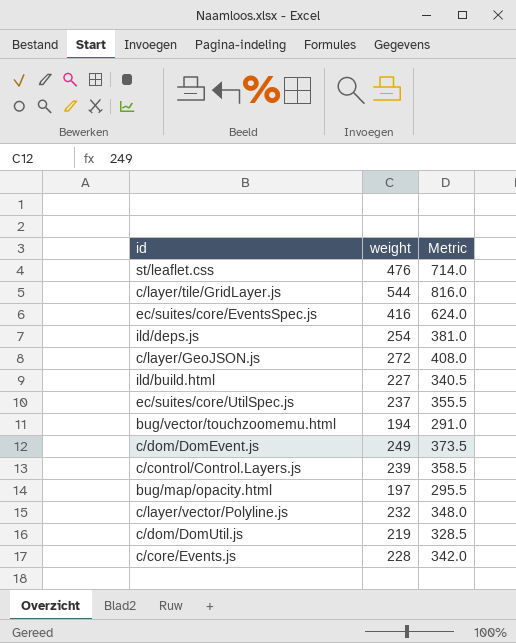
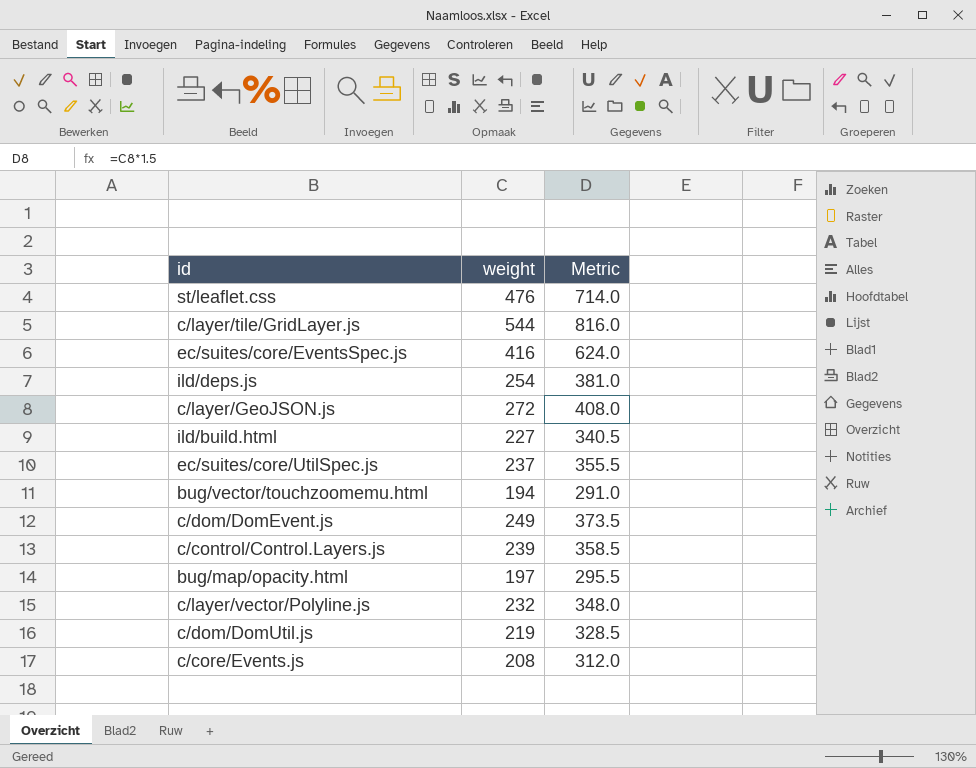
c/core/Events.js | weight: 228 -> 208
c/core/Events.js | Metric: 342.0 -> 312.0

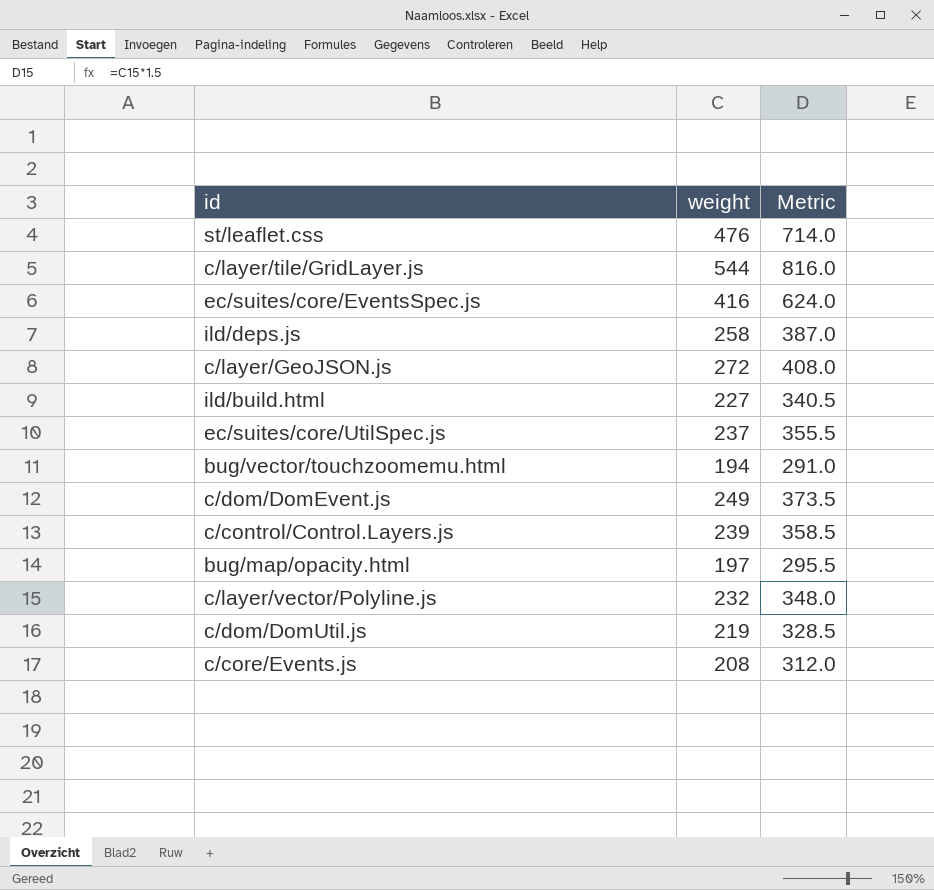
ild/deps.js | weight: 254 -> 258
ild/deps.js | Metric: 381.0 -> 387.0

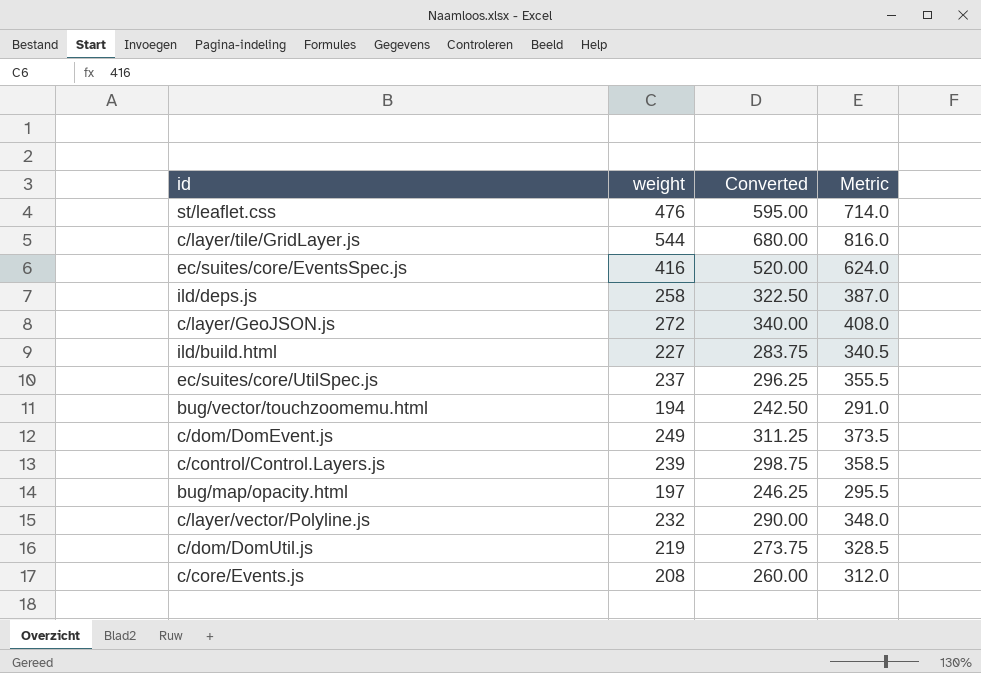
column Converted | formula: none -> [weight] * 1.25

